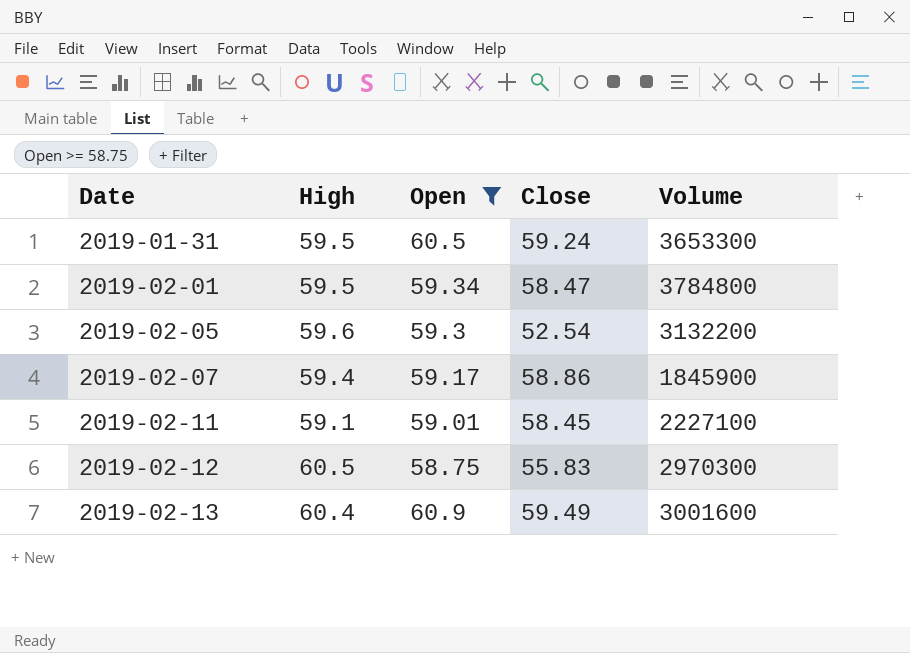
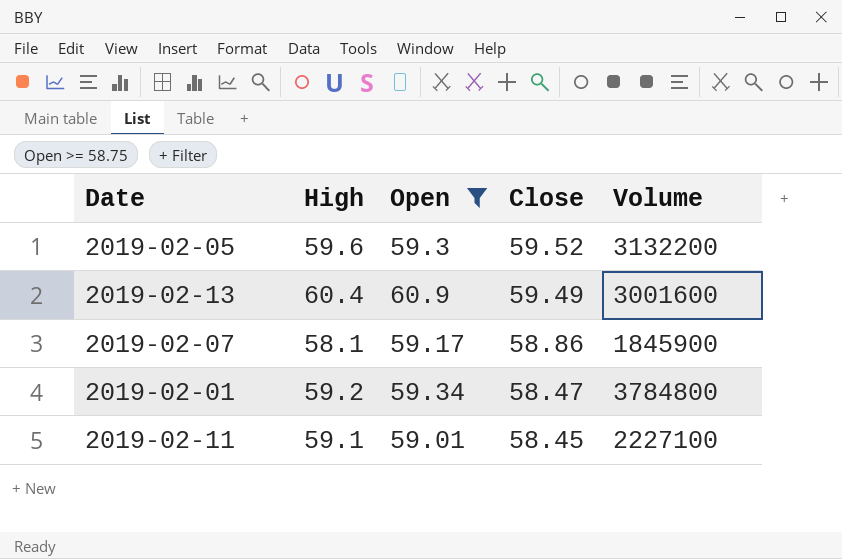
row order: Date ascending -> Close descending
row 2019-01-31: 59.5 | 60.5 | 59.24 | 3653300 -> none
row 2019-02-12: 60.5 | 58.75 | 55.83 | 2970300 -> none
2019-02-05 | Close: 52.54 -> 59.52
2019-02-07 | High: 59.4 -> 58.1
2019-02-01 | High: 59.5 -> 59.2

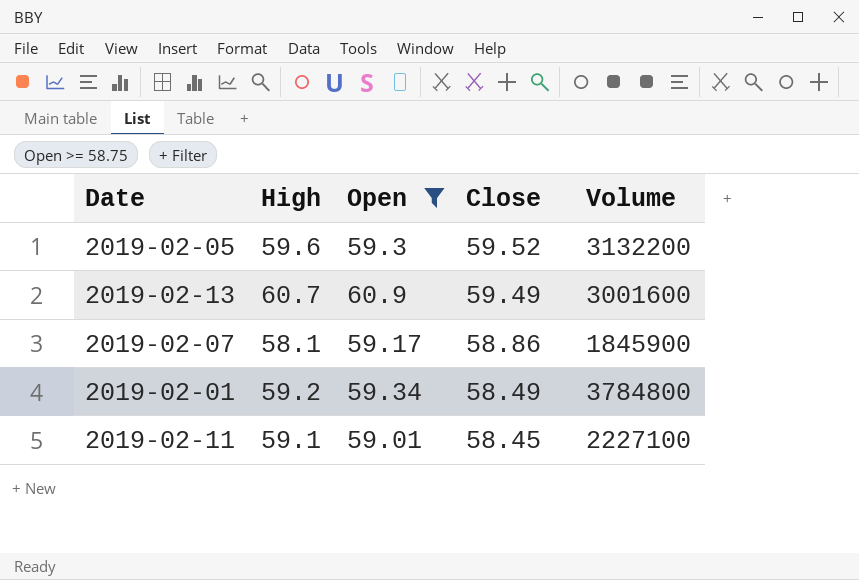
2019-02-13 | High: 60.4 -> 60.7
2019-02-01 | Close: 58.47 -> 58.49

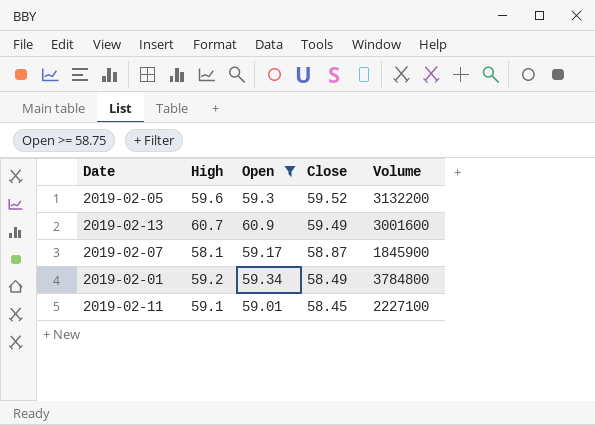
2019-02-07 | Close: 58.86 -> 58.87

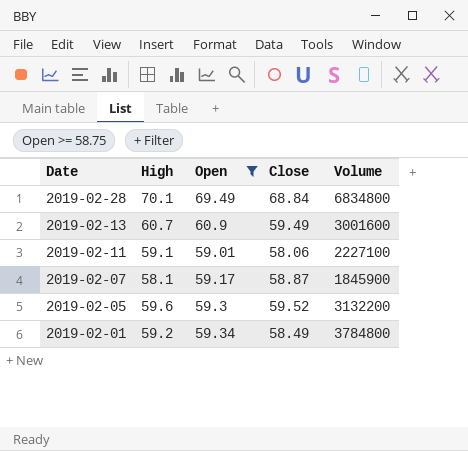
row order: Close descending -> Date descending
row 2019-02-28: none -> 70.1 | 69.49 | 68.84 | 6834800
2019-02-11 | Close: 58.45 -> 58.06

